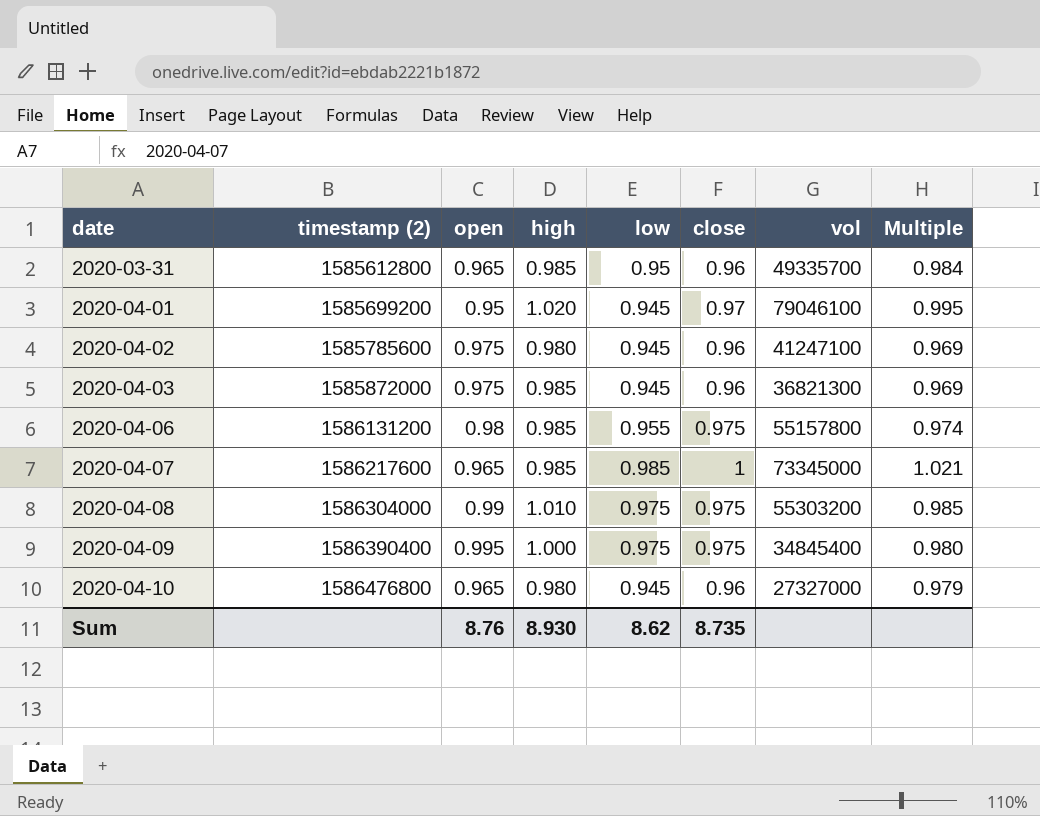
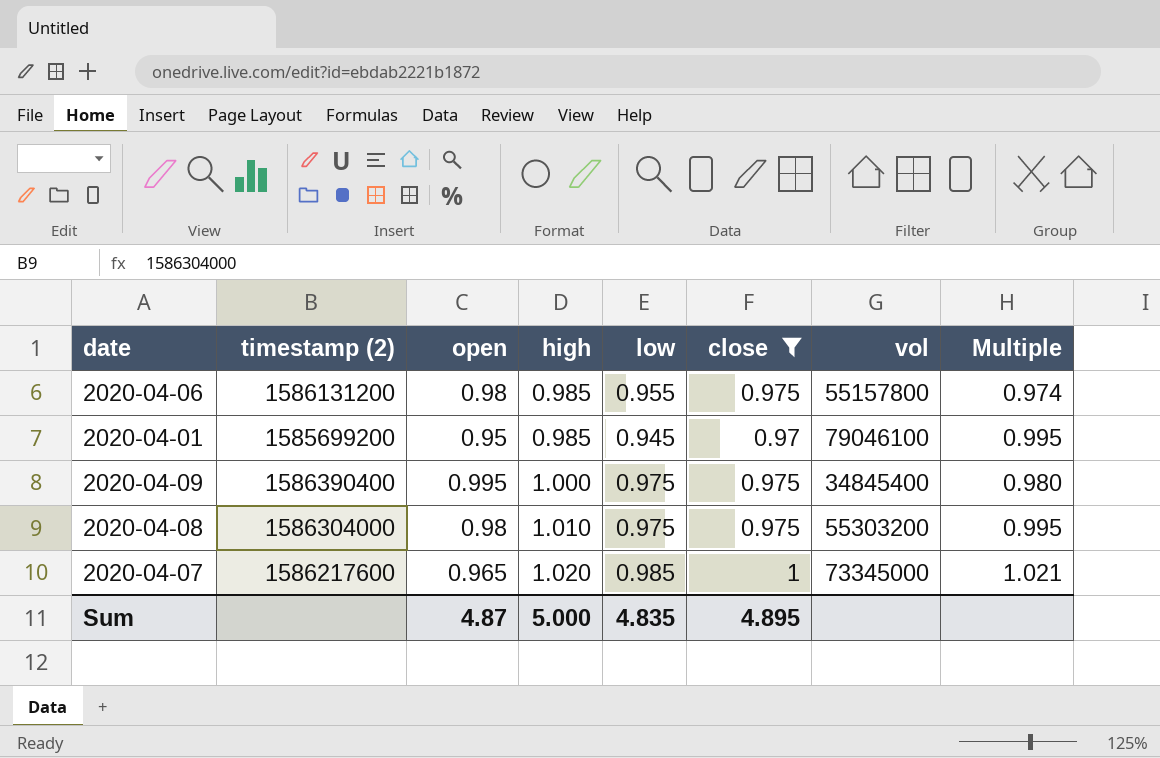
filter: none -> close != 0.96
row order: date ascending -> high ascending
2020-04-01 | high: 1.020 -> 0.985
2020-04-08 | open: 0.99 -> 0.98
2020-04-08 | Multiple: 0.985 -> 0.995
2020-04-07 | high: 0.985 -> 1.020
Sum | open: 8.76 -> 4.87
Sum | high: 8.930 -> 5.000
Sum | low: 8.62 -> 4.835
Sum | close: 8.735 -> 4.895

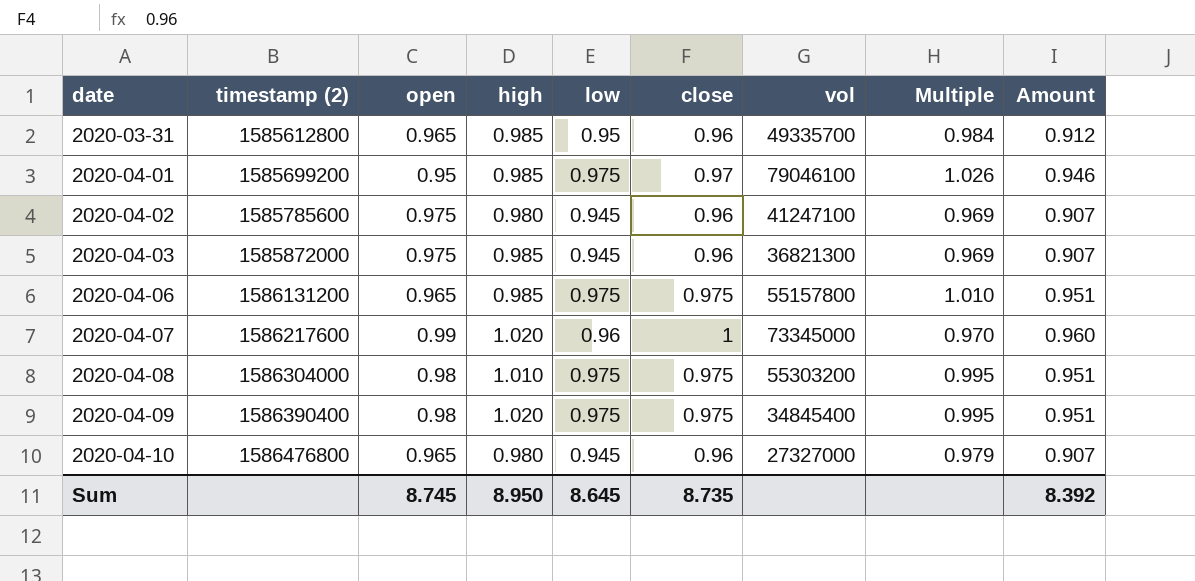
filter: close != 0.96 -> none
row order: high ascending -> date ascending
column Amount | formula: none -> [low] * [close]
2020-04-01 | low: 0.945 -> 0.975
2020-04-01 | Multiple: 0.995 -> 1.026
2020-04-06 | open: 0.98 -> 0.965
2020-04-06 | low: 0.955 -> 0.975
2020-04-06 | Multiple: 0.974 -> 1.010
2020-04-07 | open: 0.965 -> 0.99
2020-04-07 | low: 0.985 -> 0.96
2020-04-07 | Multiple: 1.021 -> 0.970
2020-04-09 | open: 0.995 -> 0.98
2020-04-09 | high: 1.000 -> 1.020
2020-04-09 | Multiple: 0.980 -> 0.995
Sum | open: 4.87 -> 8.745
Sum | high: 5.000 -> 8.950
Sum | low: 4.835 -> 8.645
Sum | close: 4.895 -> 8.735

